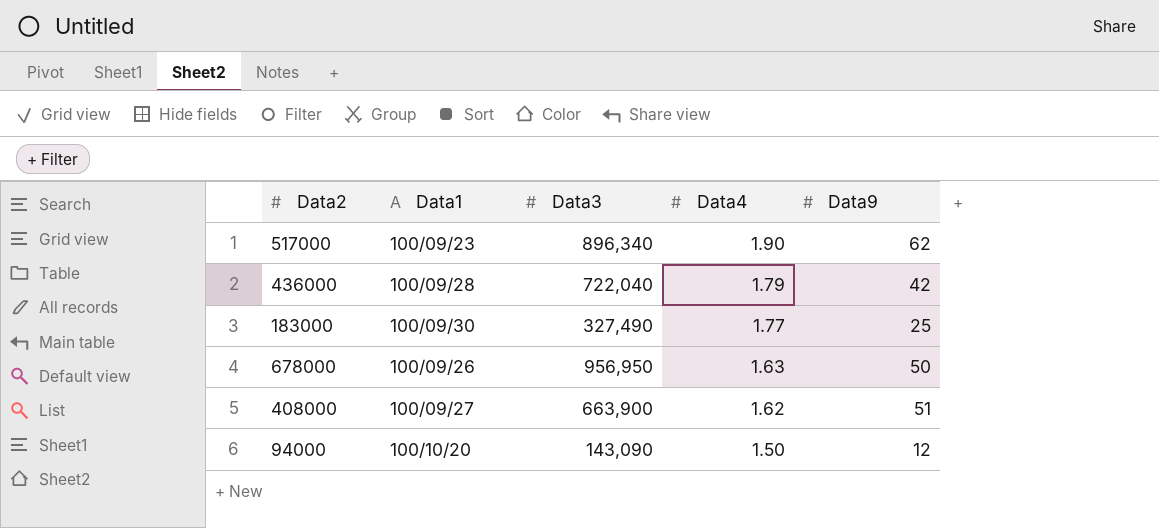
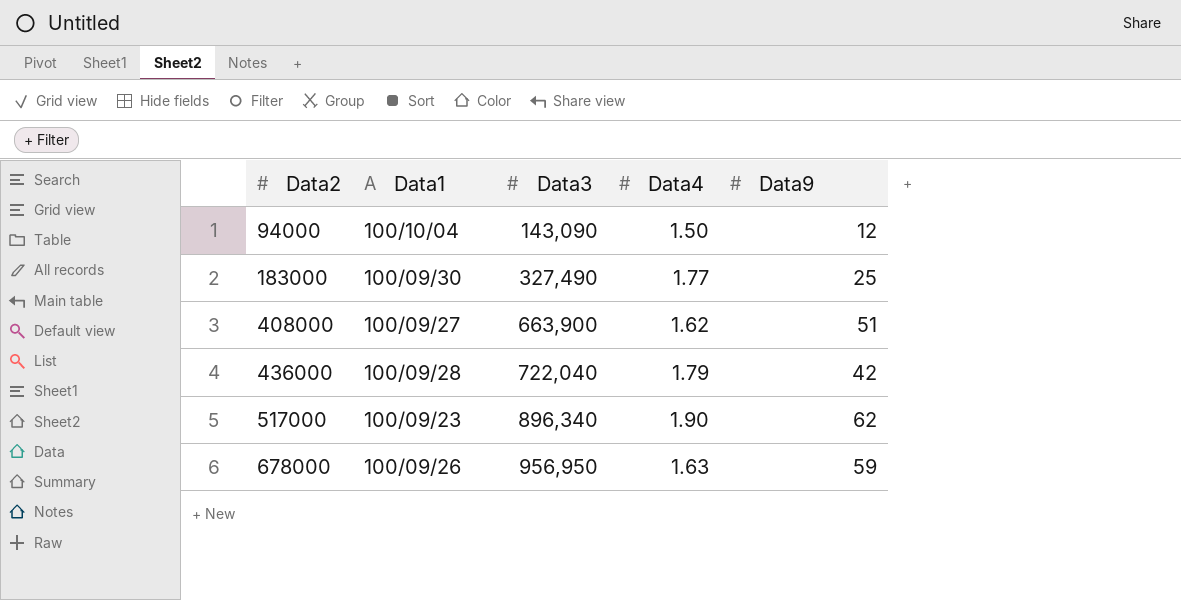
row order: Data4 descending -> Data2 ascending
94000 | Data1: 100/10/20 -> 100/10/04
678000 | Data9: 50 -> 59

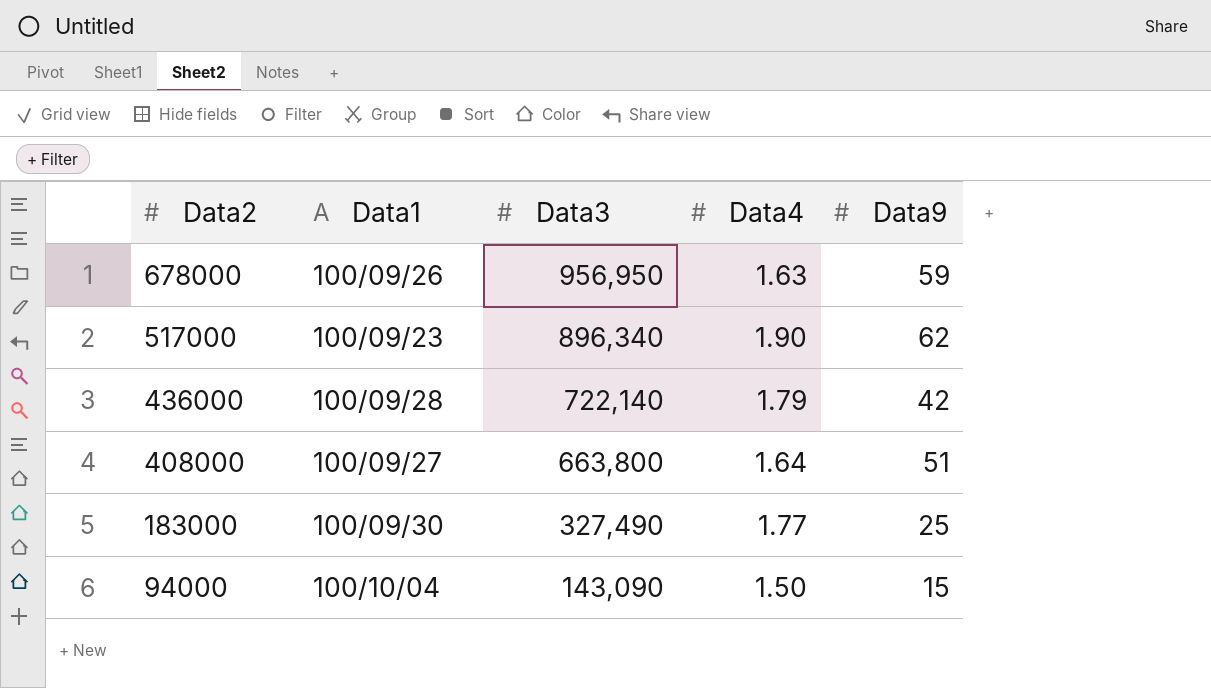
row order: Data2 ascending -> Data2 descending
436000 | Data3: 722,040 -> 722,140
408000 | Data3: 663,900 -> 663,800
408000 | Data4: 1.62 -> 1.64
94000 | Data9: 12 -> 15

